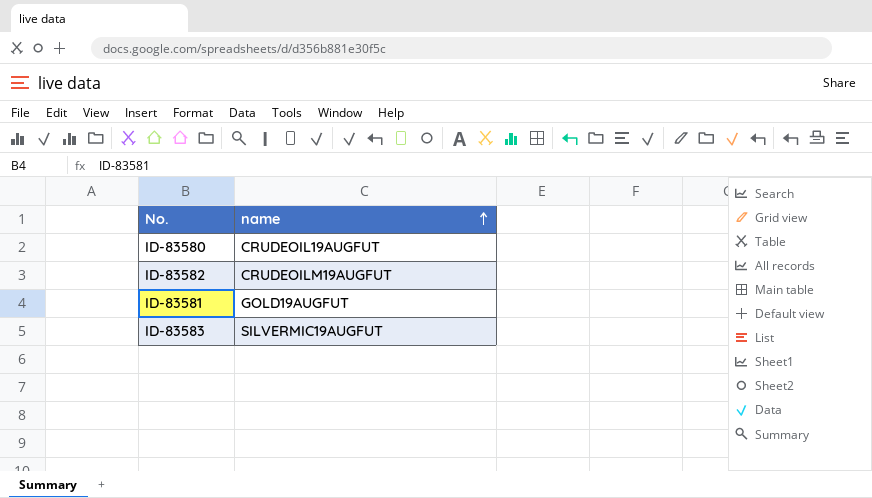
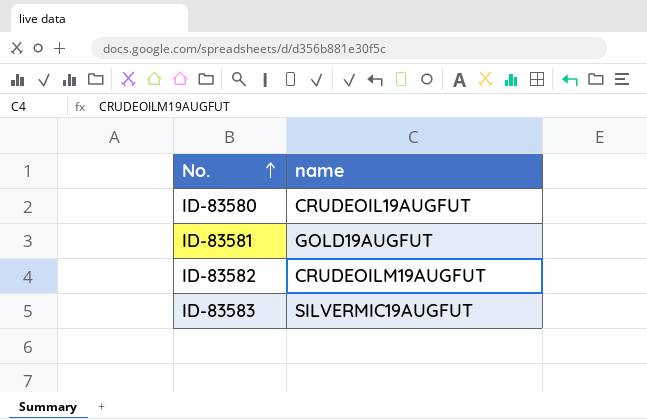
row order: name ascending -> No. ascending

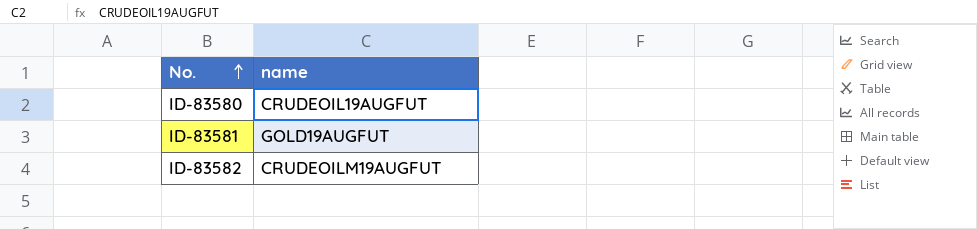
row ID-83583: SILVERMIC19AUGFUT -> none

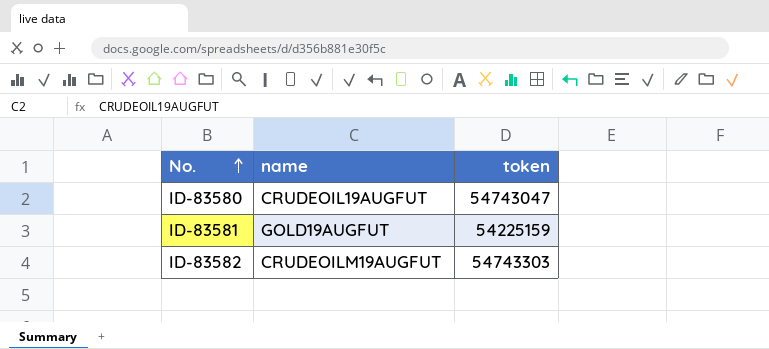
column token | position: none -> 3

